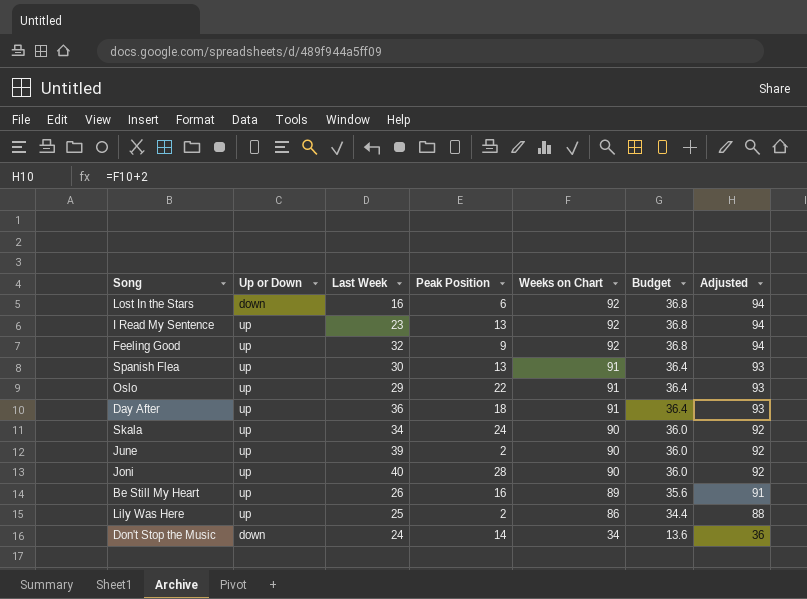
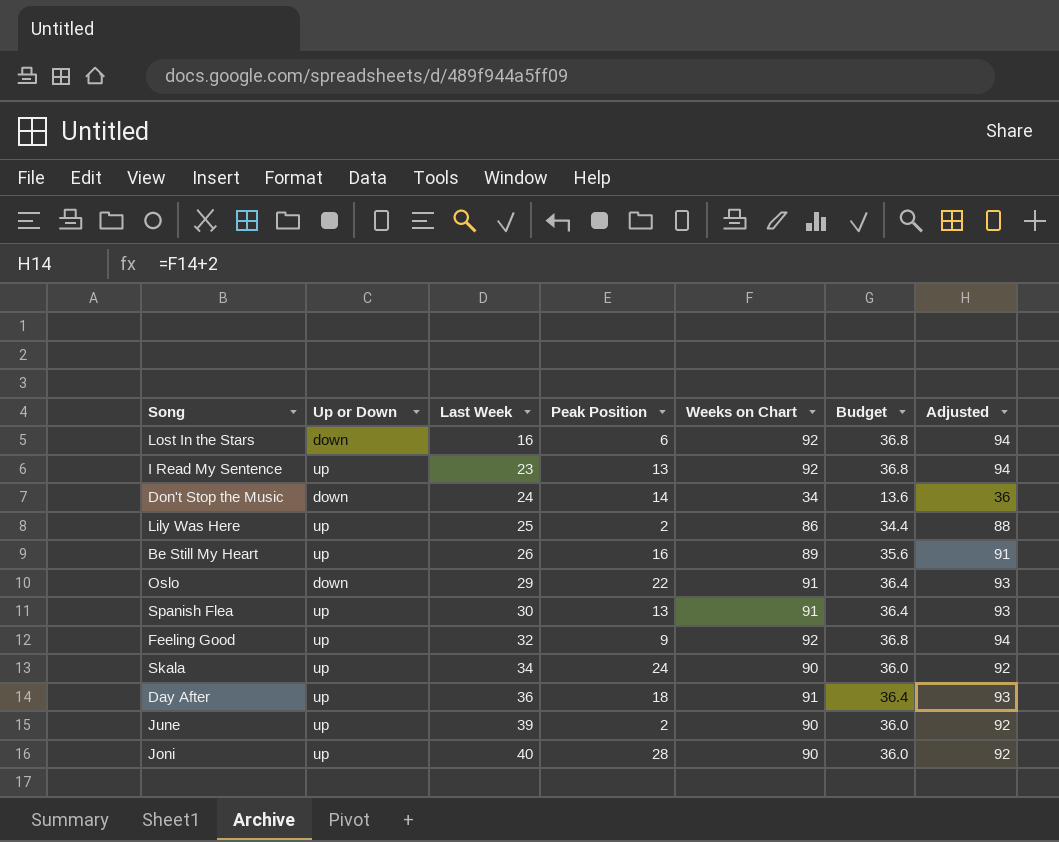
row order: Weeks on Chart descending -> Last Week ascending
Oslo | Up or Down: up -> down

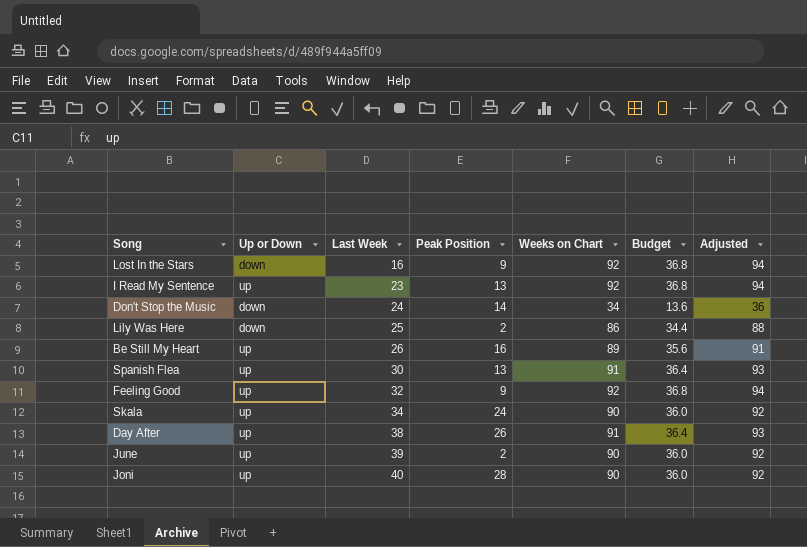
row Oslo: down | 29 | 22 | 91 | 36.4 | 93 -> none
Lost In the Stars | Peak Position: 6 -> 9
Lily Was Here | Up or Down: up -> down
Day After | Last Week: 36 -> 38
Day After | Peak Position: 18 -> 26

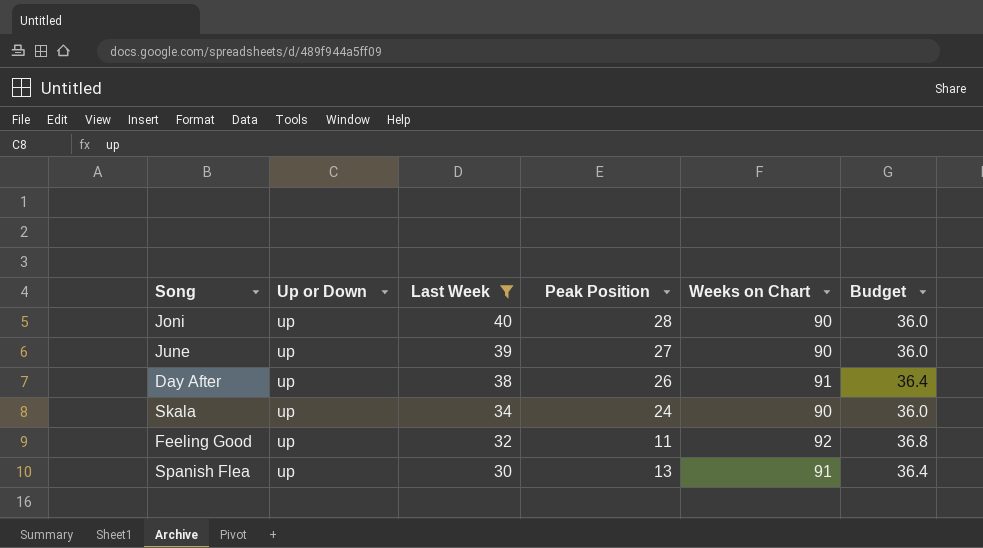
filter: none -> Last Week >= 30
row order: Last Week ascending -> Last Week descending
column Adjusted | formula: [Weeks on Chart] + 2 -> none
June | Peak Position: 2 -> 27
Feeling Good | Peak Position: 9 -> 11

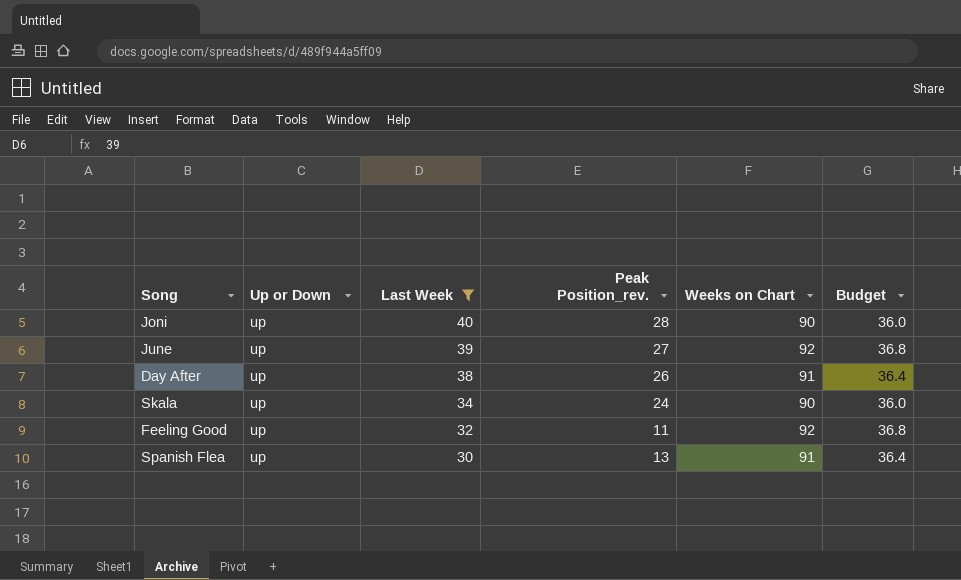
column name: Peak Position -> Peak Position_rev.
June | Weeks on Chart: 90 -> 92
June | Budget: 36.0 -> 36.8

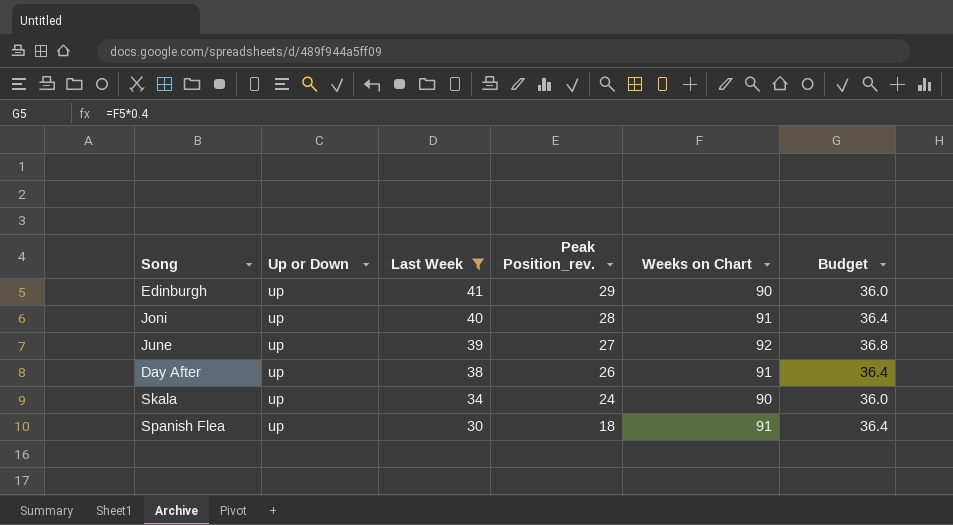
row Feeling Good: up | 32 | 11 | 92 | 36.8 -> none
row Edinburgh: none -> up | 41 | 29 | 90 | 36.0
Joni | Weeks on Chart: 90 -> 91
Joni | Budget: 36.0 -> 36.4
Spanish Flea | Peak Position_rev.: 13 -> 18

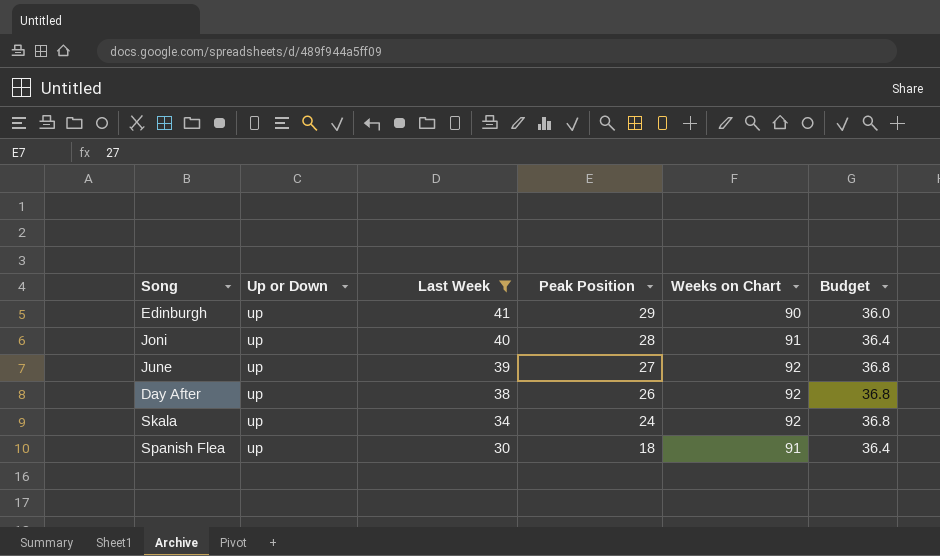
column name: Peak Position_rev. -> Peak Position
Day After | Weeks on Chart: 91 -> 92
Day After | Budget: 36.4 -> 36.8
Skala | Weeks on Chart: 90 -> 92
Skala | Budget: 36.0 -> 36.8

